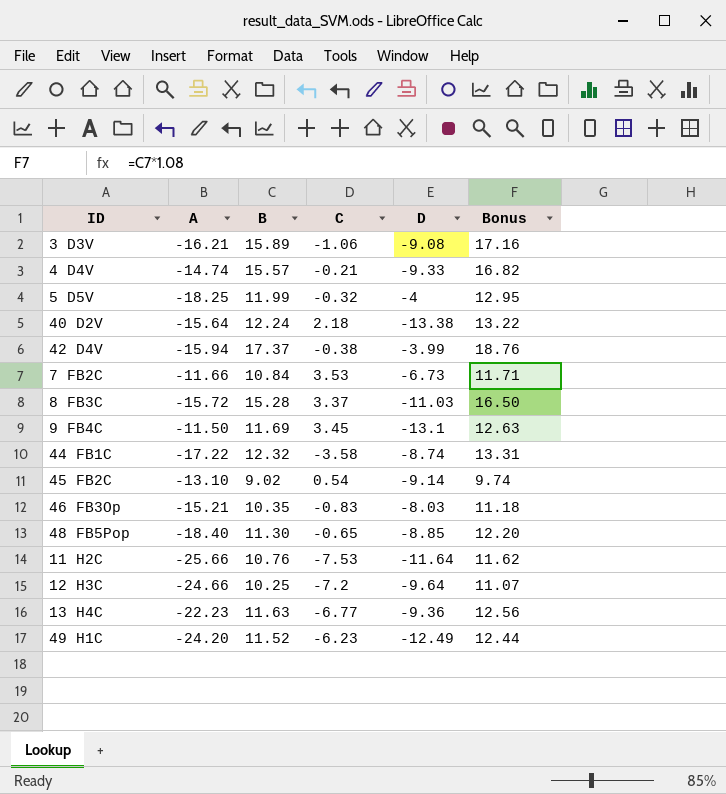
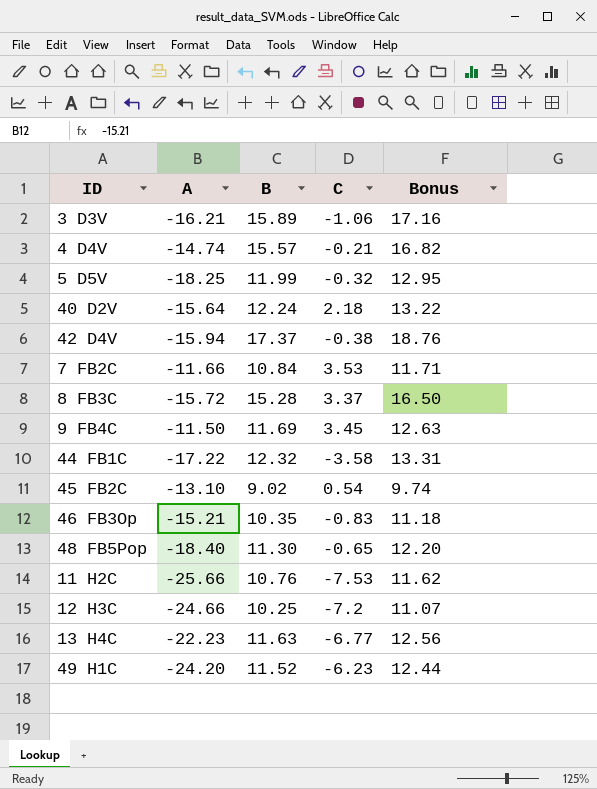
column D | position: 5 -> none

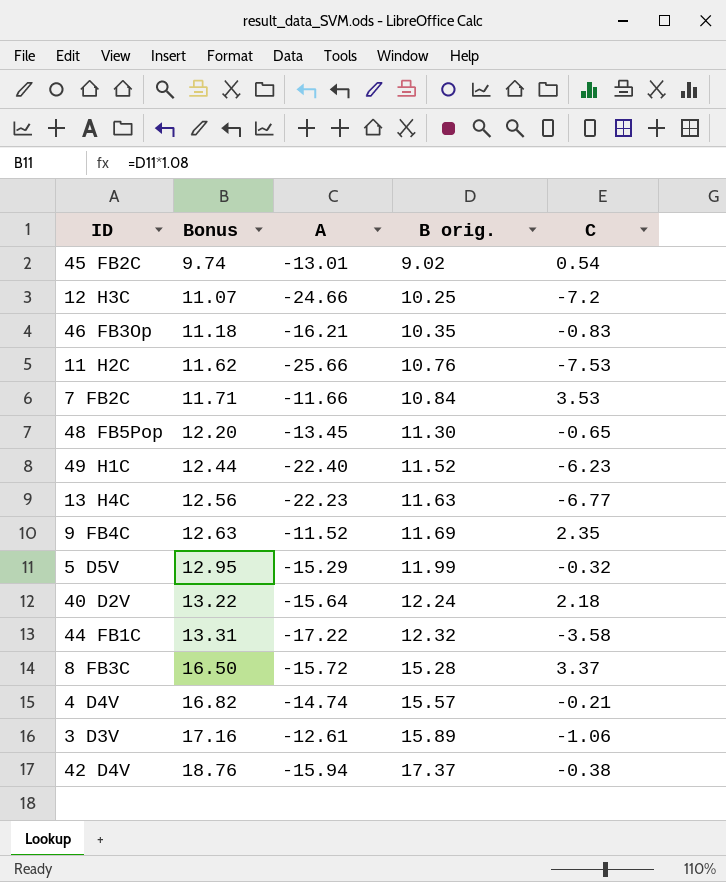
row order: none -> Bonus ascending
column Bonus | position: 5 -> 2
column name: B -> B orig.
45 FB2C | A: -13.10 -> -13.01
46 FB3Op | A: -15.21 -> -16.21
48 FB5Pop | A: -18.40 -> -13.45
49 H1C | A: -24.20 -> -22.40
9 FB4C | A: -11.50 -> -11.52
9 FB4C | C: 3.45 -> 2.35
5 D5V | A: -18.25 -> -15.29
3 D3V | A: -16.21 -> -12.61

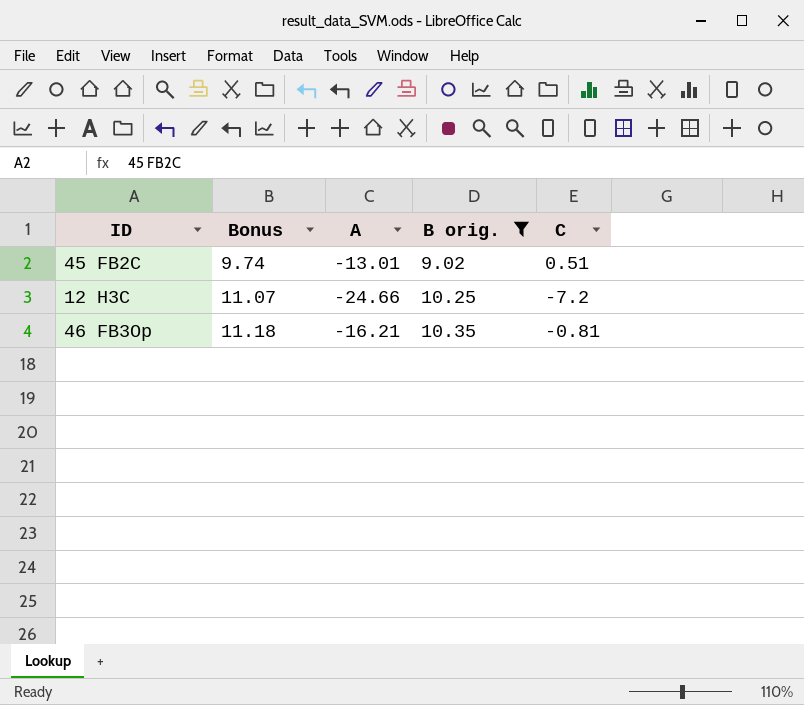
filter: none -> B orig. <= 10.35
45 FB2C | C: 0.54 -> 0.51
46 FB3Op | C: -0.83 -> -0.81

